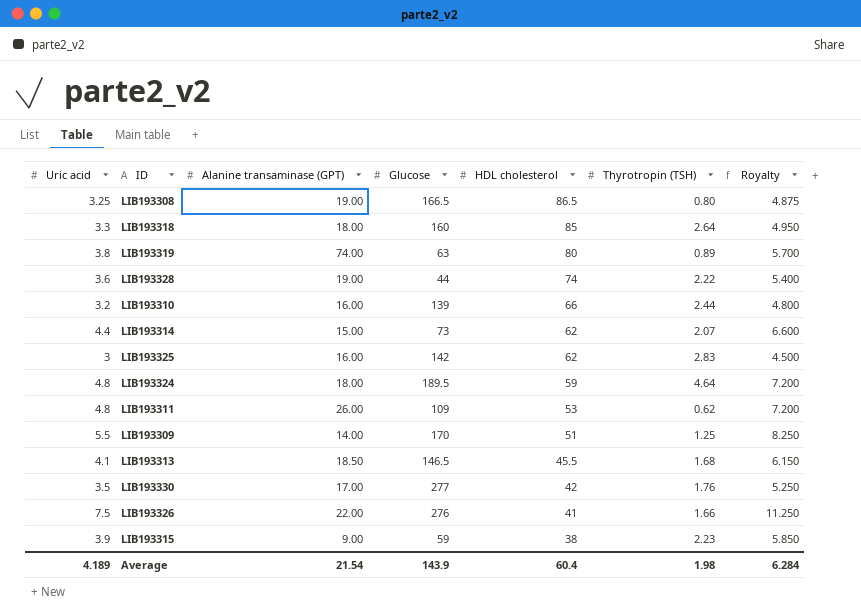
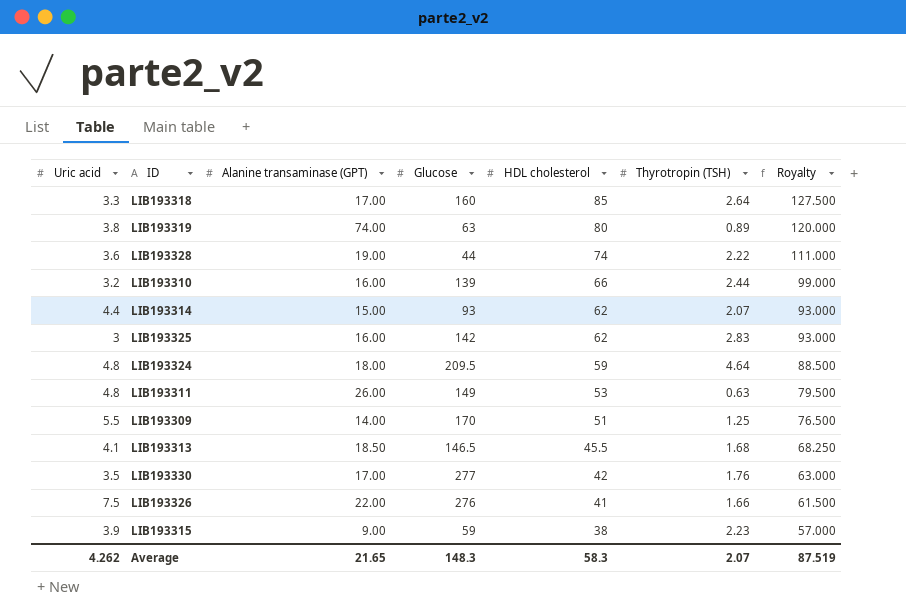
column Royalty | formula: [Uric acid] * 1.5 -> [HDL cholesterol] * 1.5
row LIB193308: 3.25 | 19.00 | 166.5 | 86.5 | 0.80 | 4.875 -> none
LIB193318 | Alanine transaminase (GPT): 18.00 -> 17.00
LIB193314 | Glucose: 73 -> 93
LIB193324 | Glucose: 189.5 -> 209.5
LIB193311 | Glucose: 109 -> 149
LIB193311 | Thyrotropin (TSH): 0.62 -> 0.63
Average | Uric acid: 4.189 -> 4.262
Average | Alanine transaminase (GPT): 21.54 -> 21.65
Average | Glucose: 143.9 -> 148.3
Average | HDL cholesterol: 60.4 -> 58.3
Average | Thyrotropin (TSH): 1.98 -> 2.07
Average | Royalty: 6.284 -> 87.519

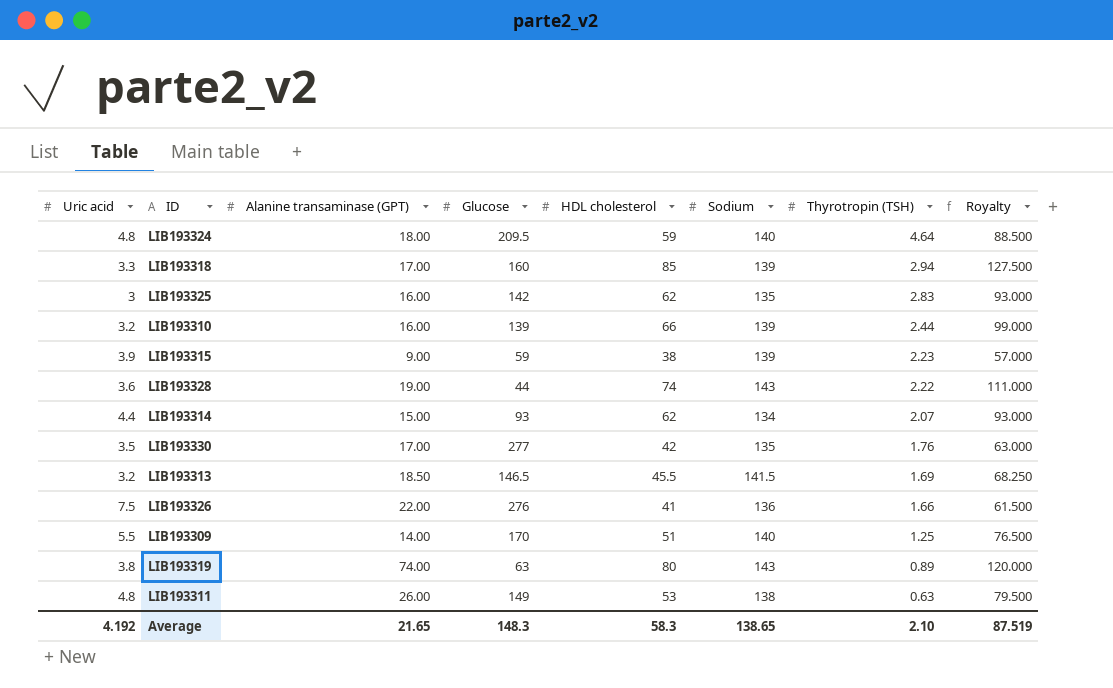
row order: HDL cholesterol descending -> Thyrotropin (TSH) descending
column Sodium | position: none -> 6
LIB193318 | Thyrotropin (TSH): 2.64 -> 2.94
LIB193313 | Uric acid: 4.1 -> 3.2
LIB193313 | Thyrotropin (TSH): 1.68 -> 1.69
Average | Uric acid: 4.262 -> 4.192
Average | Thyrotropin (TSH): 2.07 -> 2.10

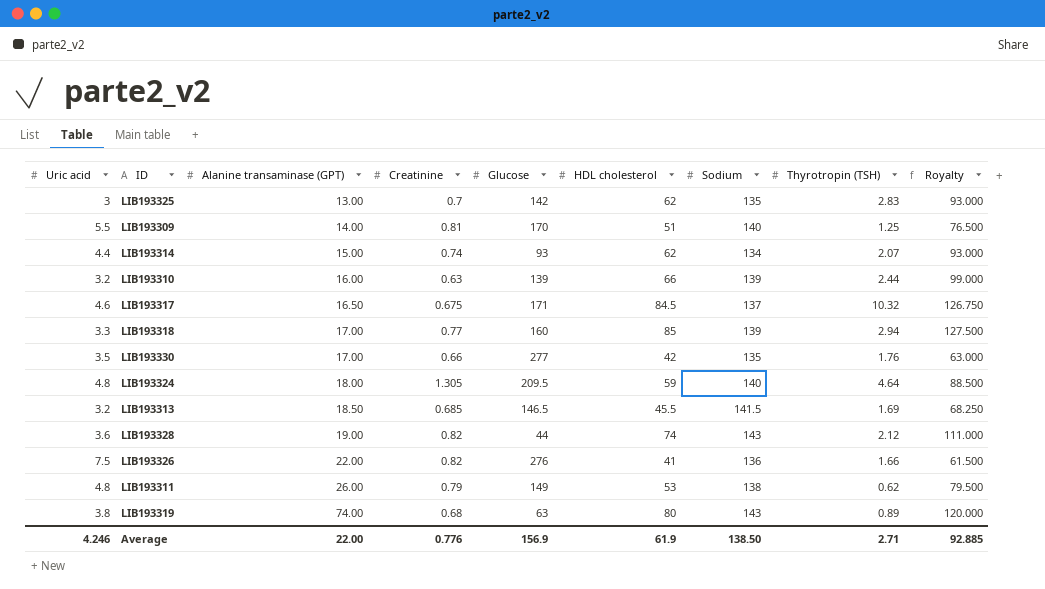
row order: Thyrotropin (TSH) descending -> Alanine transaminase (GPT) ascending
column Creatinine | position: none -> 4
row LIB193315: 3.9 | 9.00 | 59 | 38 | 139 | 2.23 | 57.000 -> none
LIB193325 | Alanine transaminase (GPT): 16.00 -> 13.00
row LIB193317: none -> 4.6 | 16.50 | 0.675 | 171 | 84.5 | 137 | 10.32 | 126.750
LIB193328 | Thyrotropin (TSH): 2.22 -> 2.12
LIB193311 | Thyrotropin (TSH): 0.63 -> 0.62
Average | Uric acid: 4.192 -> 4.246
Average | Alanine transaminase (GPT): 21.65 -> 22.00
Average | Glucose: 148.3 -> 156.9
Average | HDL cholesterol: 58.3 -> 61.9
Average | Sodium: 138.65 -> 138.50
Average | Thyrotropin (TSH): 2.10 -> 2.71
Average | Royalty: 87.519 -> 92.885

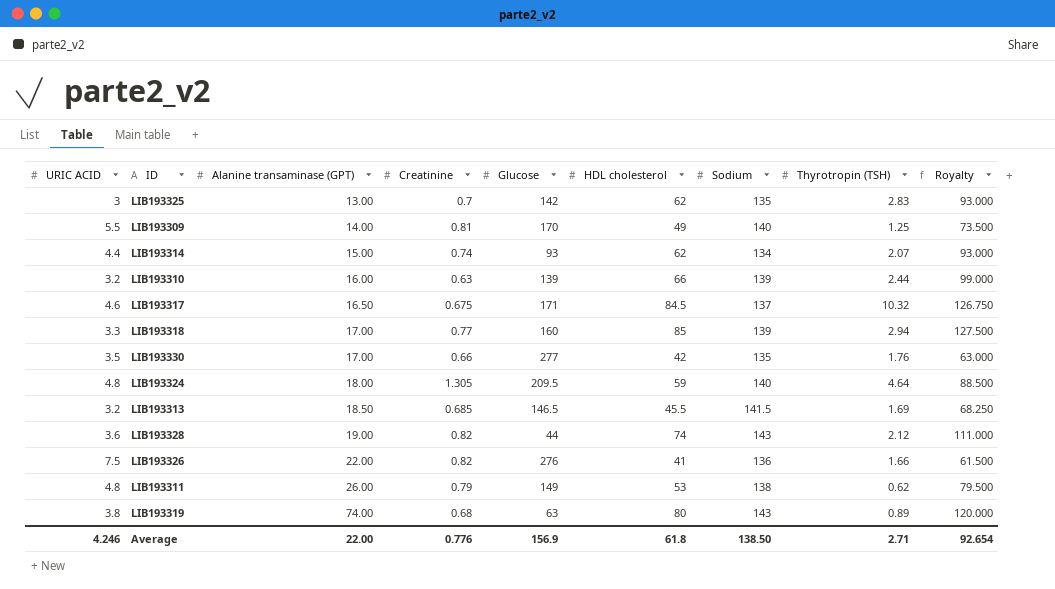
column name: Uric acid -> URIC ACID
LIB193309 | HDL cholesterol: 51 -> 49
LIB193309 | Royalty: 76.500 -> 73.500
Average | HDL cholesterol: 61.9 -> 61.8
Average | Royalty: 92.885 -> 92.654

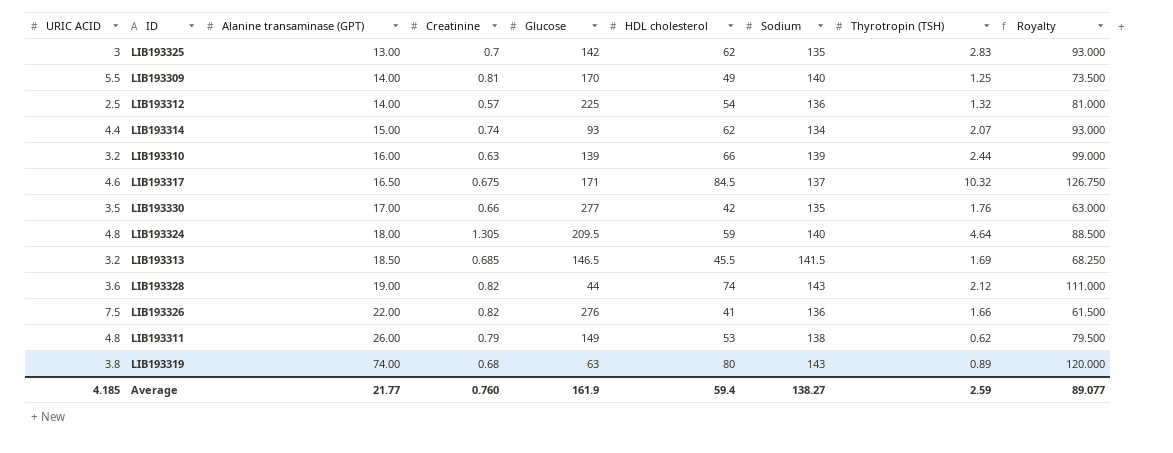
row LIB193318: 3.3 | 17.00 | 0.77 | 160 | 85 | 139 | 2.94 | 127.500 -> none
row LIB193312: none -> 2.5 | 14.00 | 0.57 | 225 | 54 | 136 | 1.32 | 81.000
Average | URIC ACID: 4.246 -> 4.185
Average | Alanine transaminase (GPT): 22.00 -> 21.77
Average | Creatinine: 0.776 -> 0.760
Average | Glucose: 156.9 -> 161.9
Average | HDL cholesterol: 61.8 -> 59.4
Average | Sodium: 138.50 -> 138.27
Average | Thyrotropin (TSH): 2.71 -> 2.59
Average | Royalty: 92.654 -> 89.077

